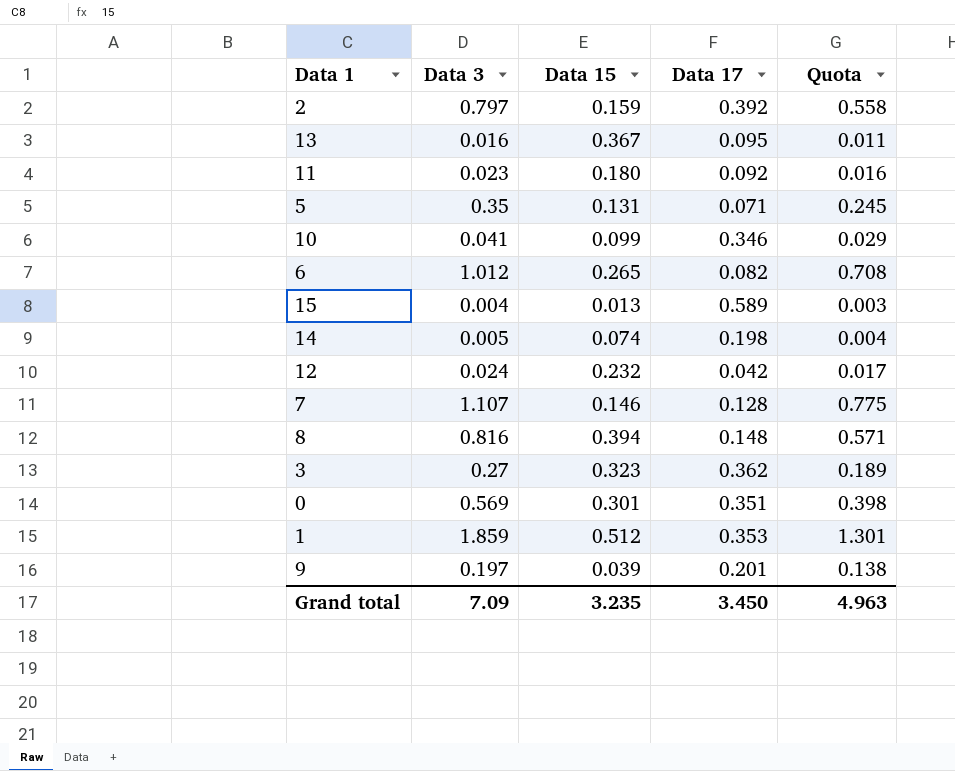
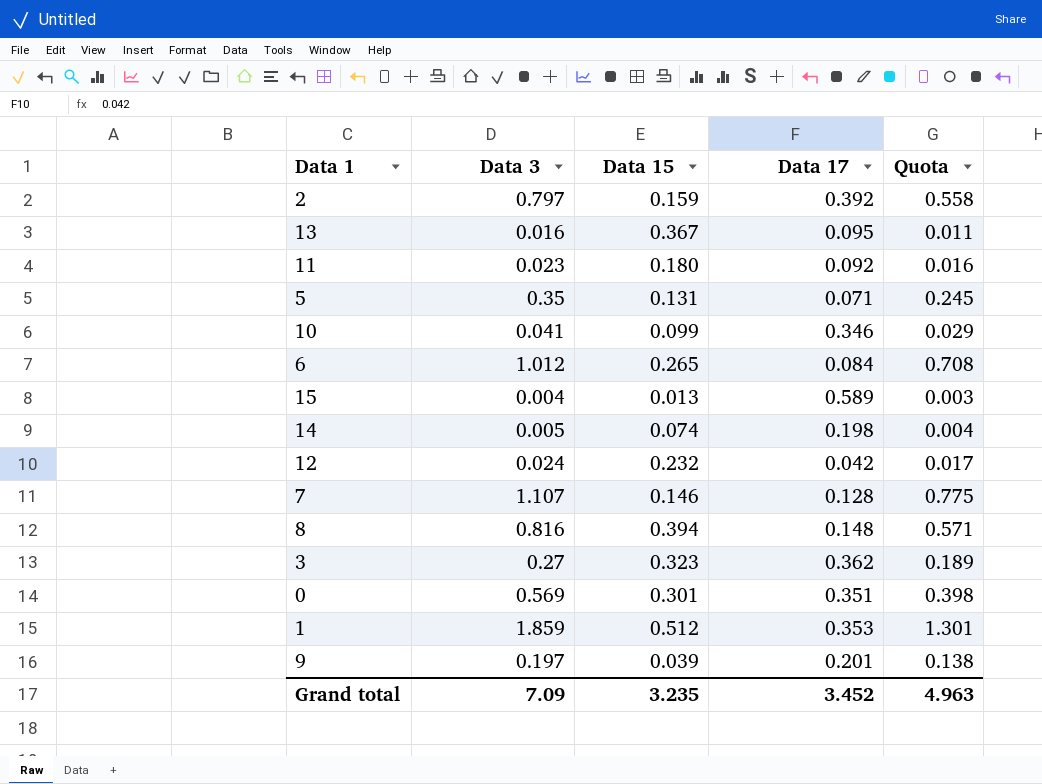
6 | Data 17: 0.082 -> 0.084
Grand total | Data 17: 3.450 -> 3.452

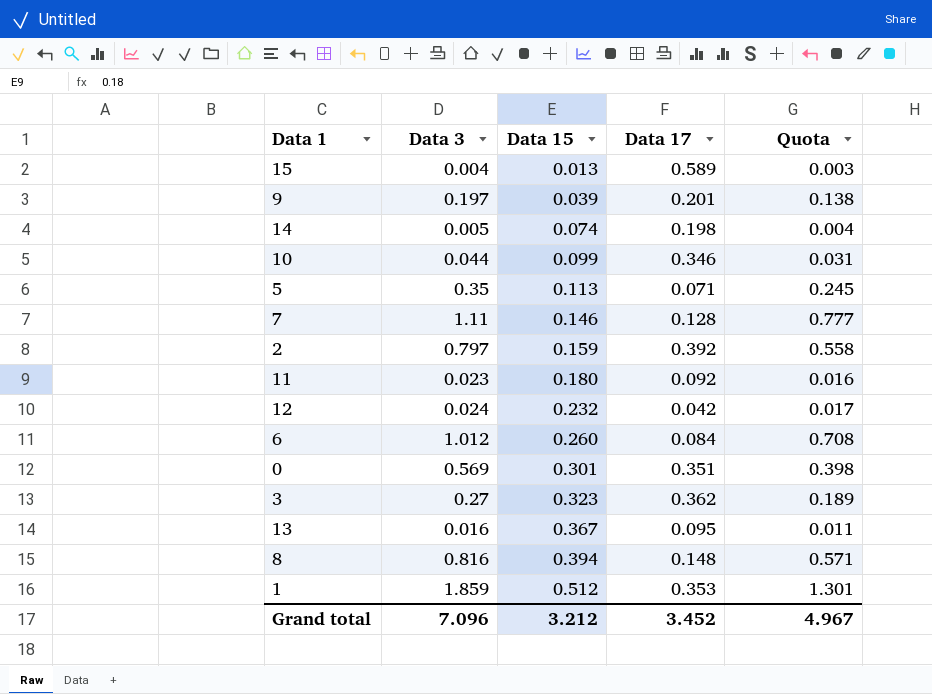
row order: none -> Data 15 ascending
10 | Data 3: 0.041 -> 0.044
10 | Quota: 0.029 -> 0.031
5 | Data 15: 0.131 -> 0.113
7 | Data 3: 1.107 -> 1.11
7 | Quota: 0.775 -> 0.777
6 | Data 15: 0.265 -> 0.260
Grand total | Data 3: 7.09 -> 7.096
Grand total | Data 15: 3.235 -> 3.212
Grand total | Quota: 4.963 -> 4.967

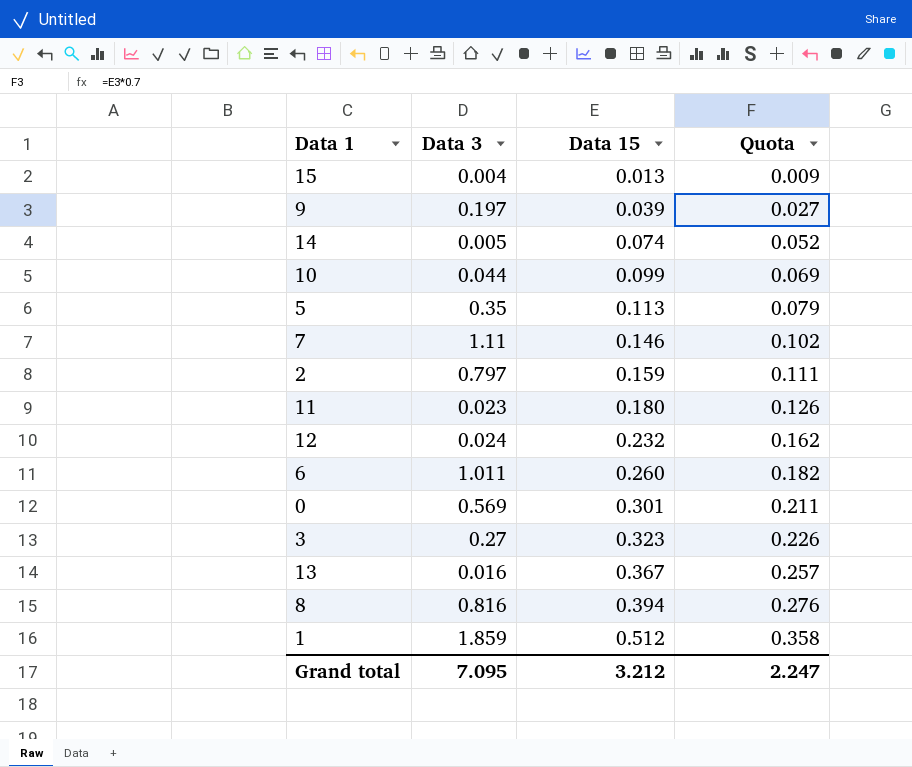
column Data 17 | position: 4 -> none
column Quota | formula: [Data 3] * 0.7 -> [Data 15] * 0.7
6 | Data 3: 1.012 -> 1.011
Grand total | Data 3: 7.096 -> 7.095
Grand total | Quota: 4.967 -> 2.247

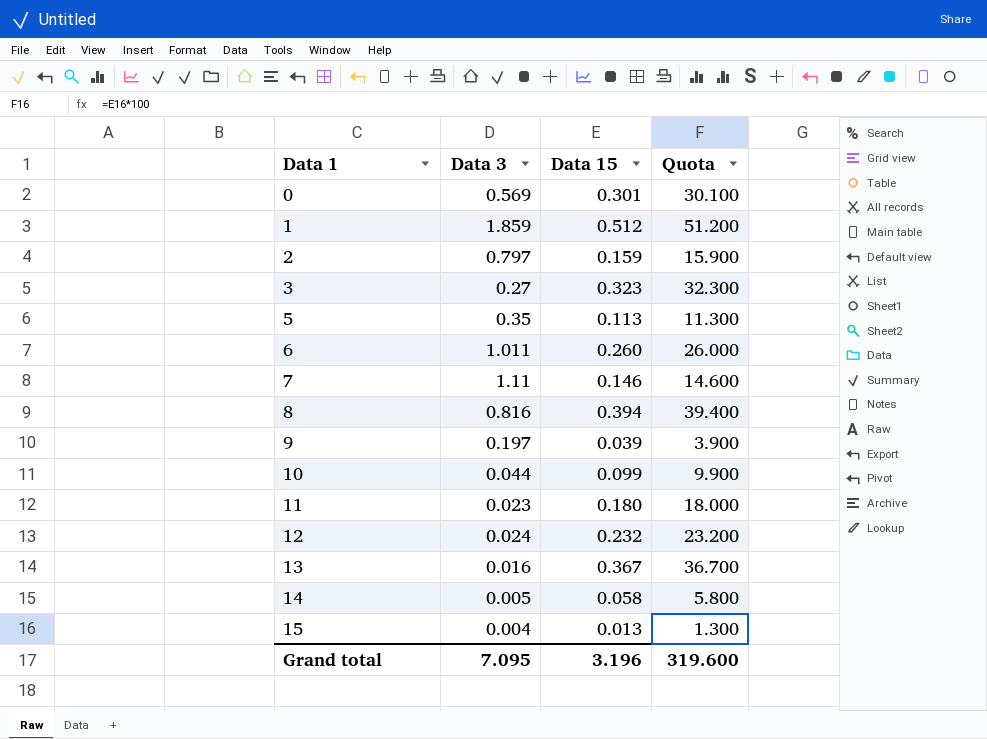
row order: Data 15 ascending -> Data 1 ascending
column Quota | formula: [Data 15] * 0.7 -> [Data 15] * 100
14 | Data 15: 0.074 -> 0.058
Grand total | Data 15: 3.212 -> 3.196
Grand total | Quota: 2.247 -> 319.600

